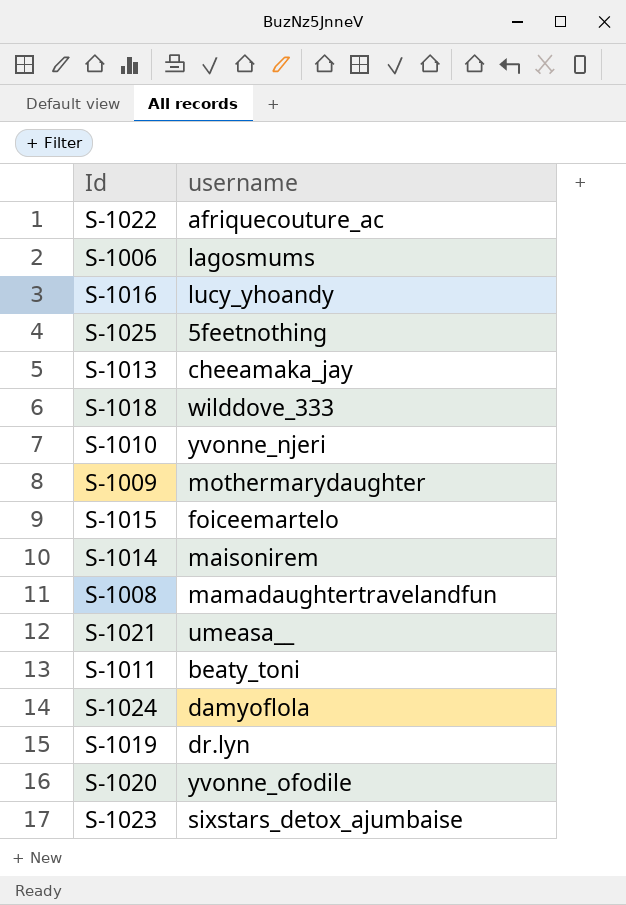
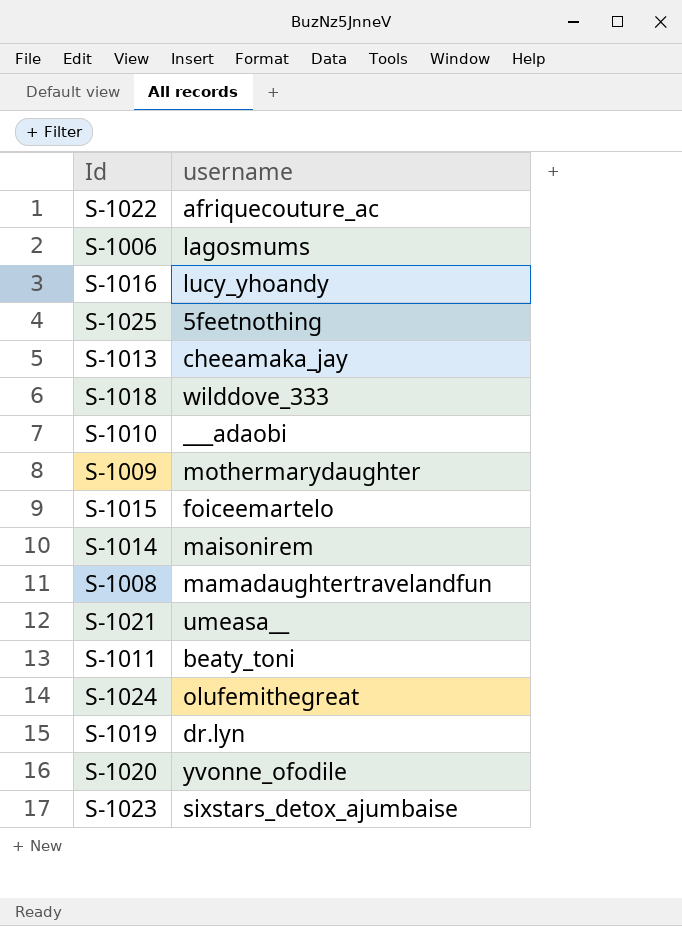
S-1010 | username: yvonne_njeri -> ___adaobi
S-1024 | username: damyoflola -> olufemithegreat

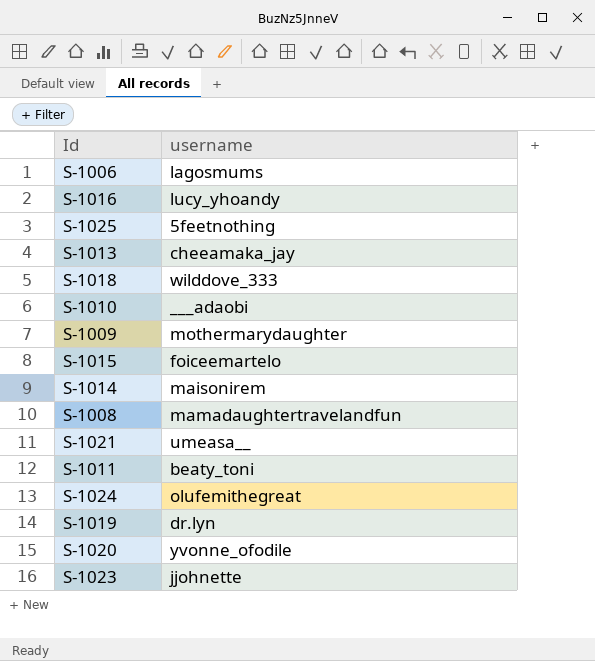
row S-1022: afriquecouture_ac -> none
S-1023 | username: sixstars_detox_ajumbaise -> jjohnette

